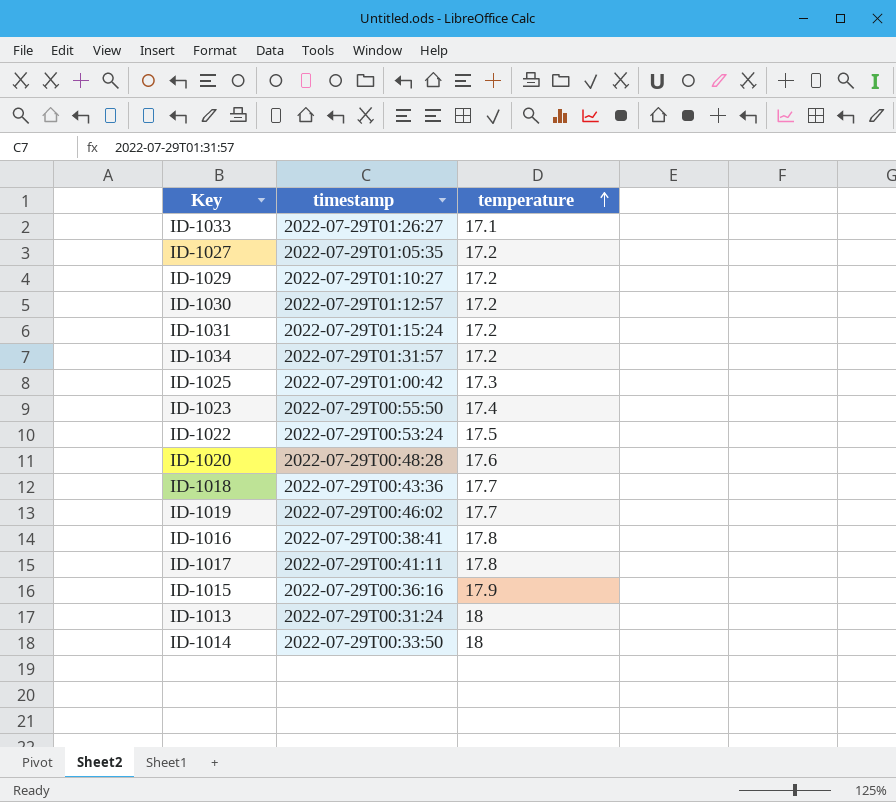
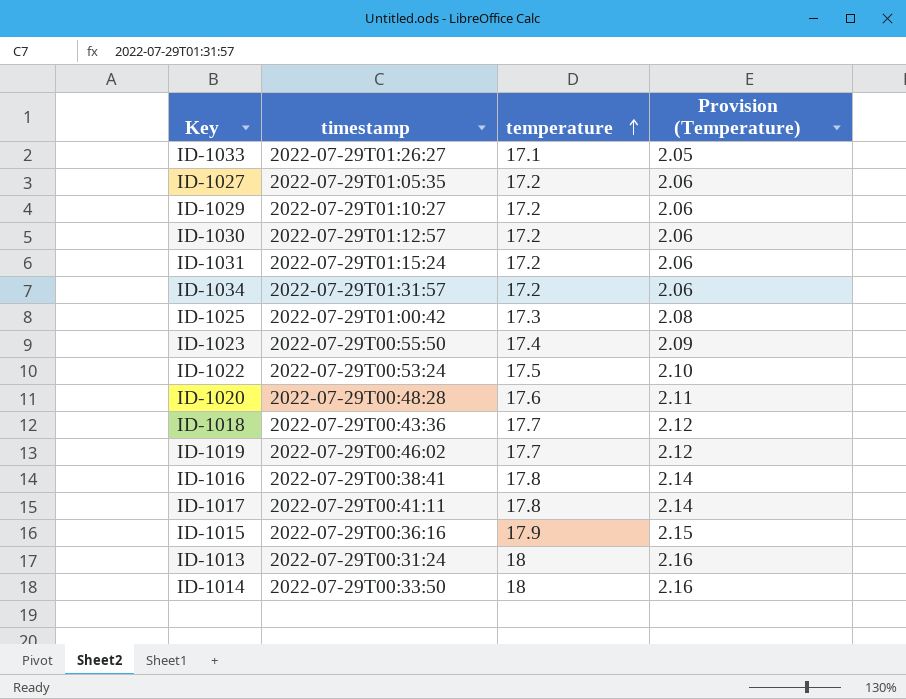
column Provision (Temperature) | formula: none -> [temperature] * 0.12

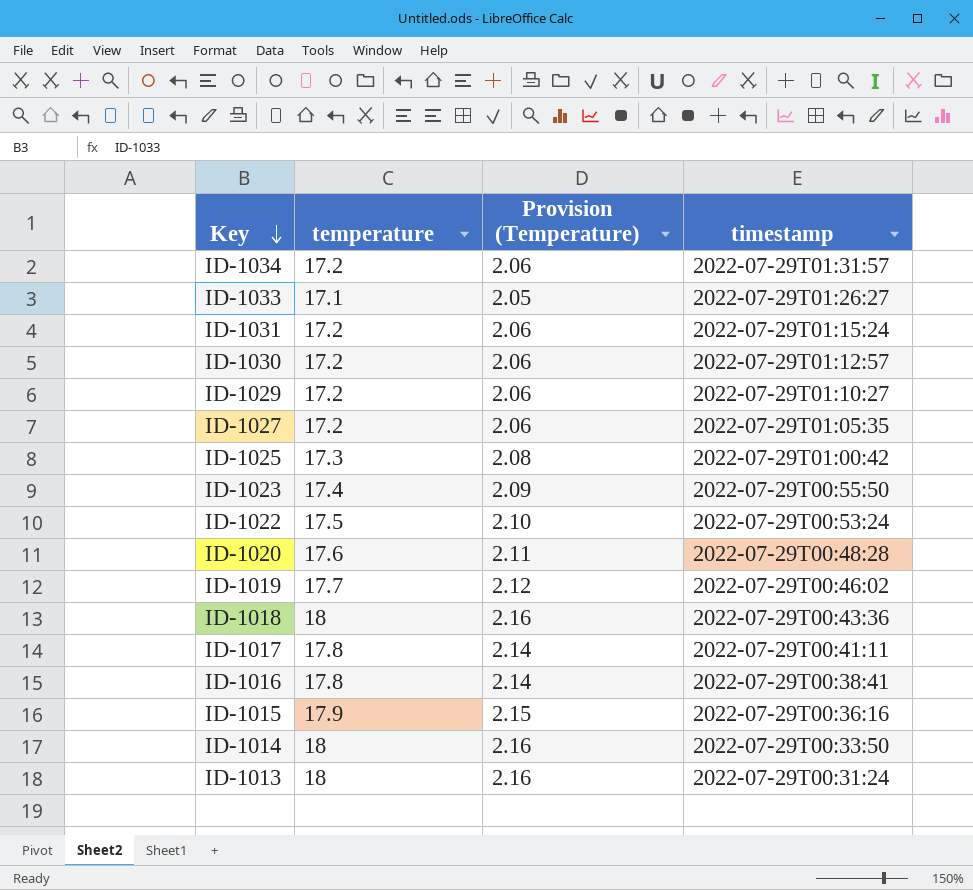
row order: temperature ascending -> Key descending
column timestamp | position: 2 -> 4
ID-1018 | temperature: 17.7 -> 18
ID-1018 | Provision (Temperature): 2.12 -> 2.16

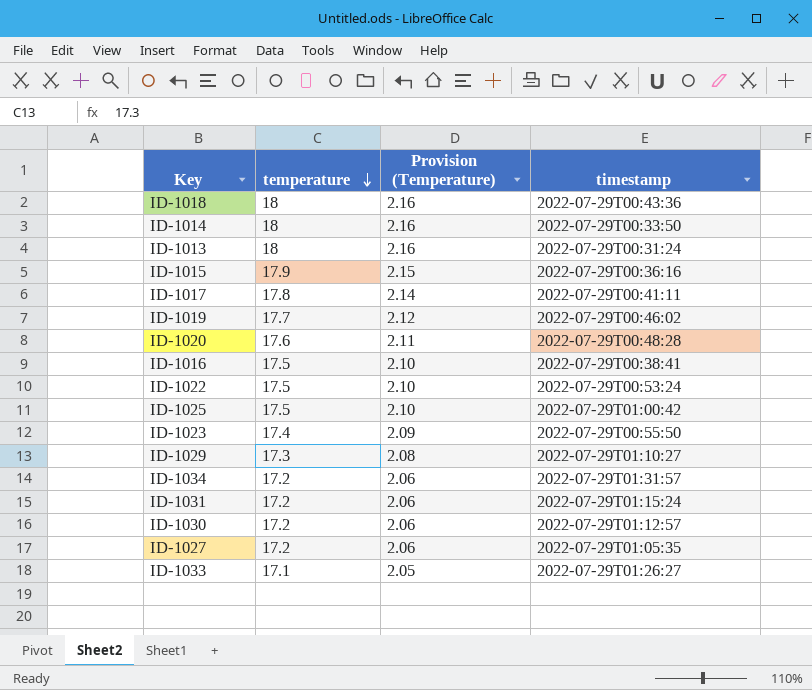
row order: Key descending -> temperature descending
ID-1016 | temperature: 17.8 -> 17.5
ID-1016 | Provision (Temperature): 2.14 -> 2.10
ID-1025 | temperature: 17.3 -> 17.5
ID-1025 | Provision (Temperature): 2.08 -> 2.10
ID-1029 | temperature: 17.2 -> 17.3
ID-1029 | Provision (Temperature): 2.06 -> 2.08

